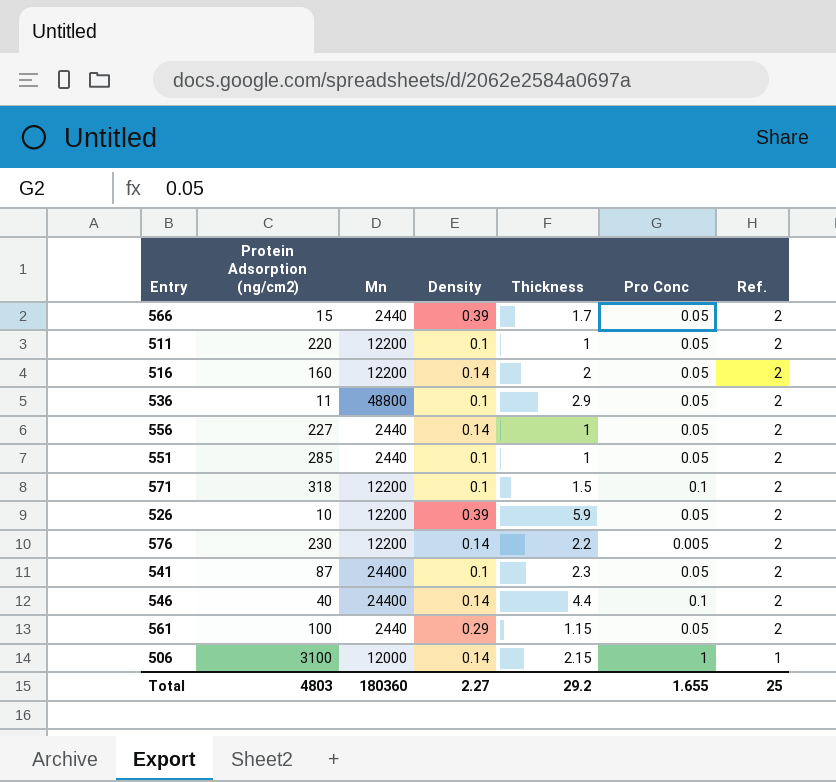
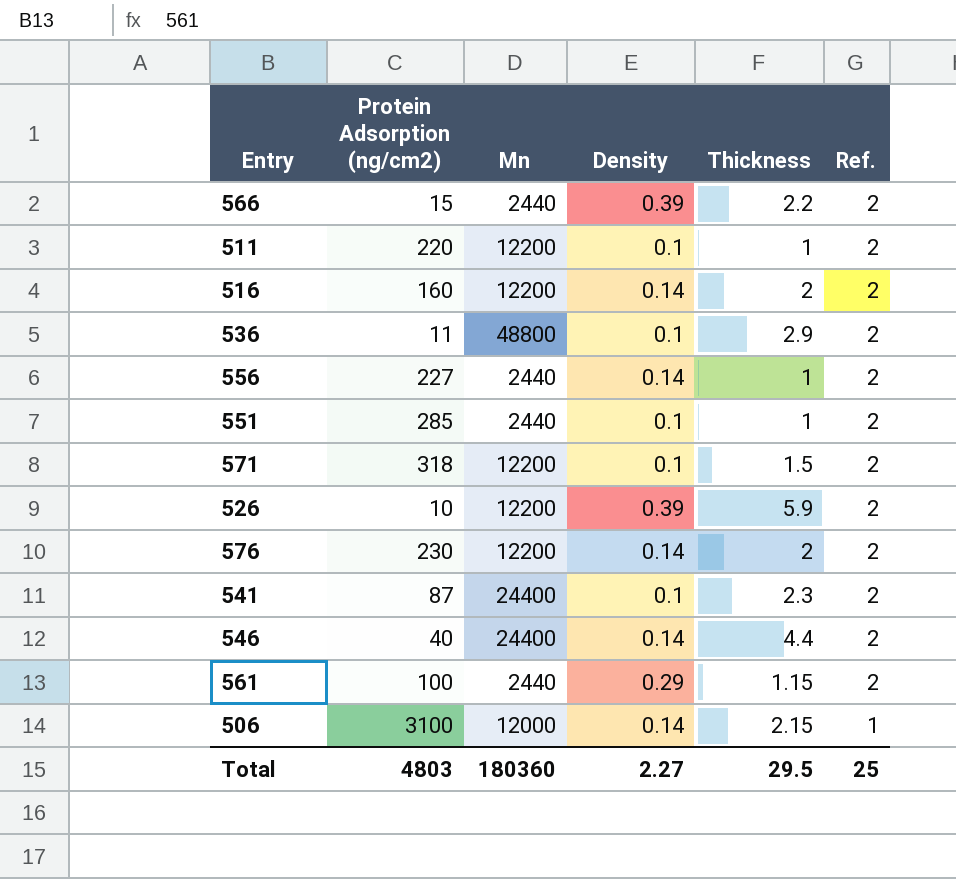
column Pro Conc | position: 6 -> none
566 | Thickness: 1.7 -> 2.2
576 | Thickness: 2.2 -> 2
Total | Thickness: 29.2 -> 29.5

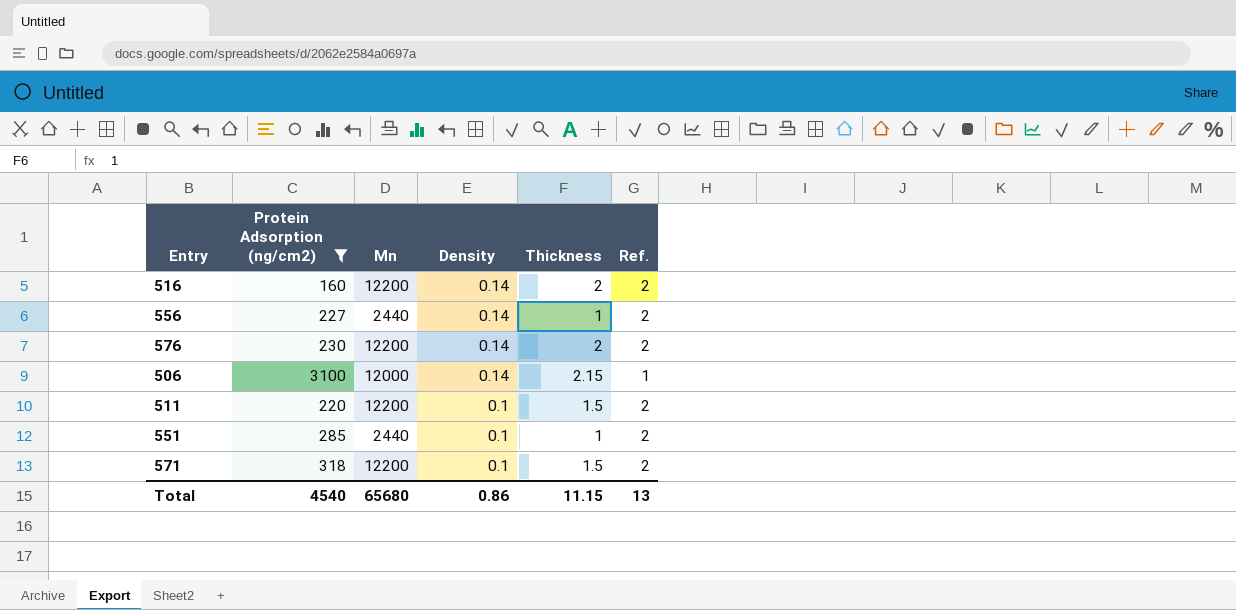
filter: none -> Protein Adsorption (ng/cm2) >= 160
row order: Ref. descending -> Density descending
511 | Thickness: 1 -> 1.5
Total | Protein Adsorption (ng/cm2): 4803 -> 4540
Total | Mn: 180360 -> 65680
Total | Density: 2.27 -> 0.86
Total | Thickness: 29.5 -> 11.15
Total | Ref.: 25 -> 13

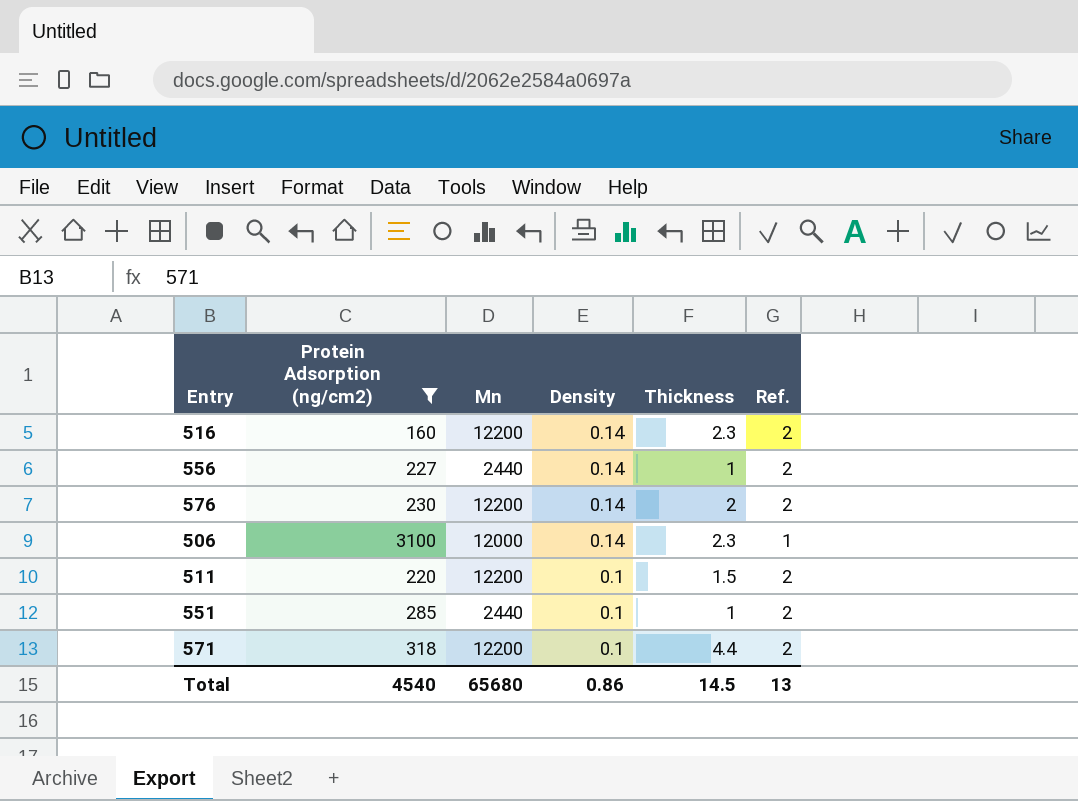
516 | Thickness: 2 -> 2.3
506 | Thickness: 2.15 -> 2.3
571 | Thickness: 1.5 -> 4.4
Total | Thickness: 11.15 -> 14.5

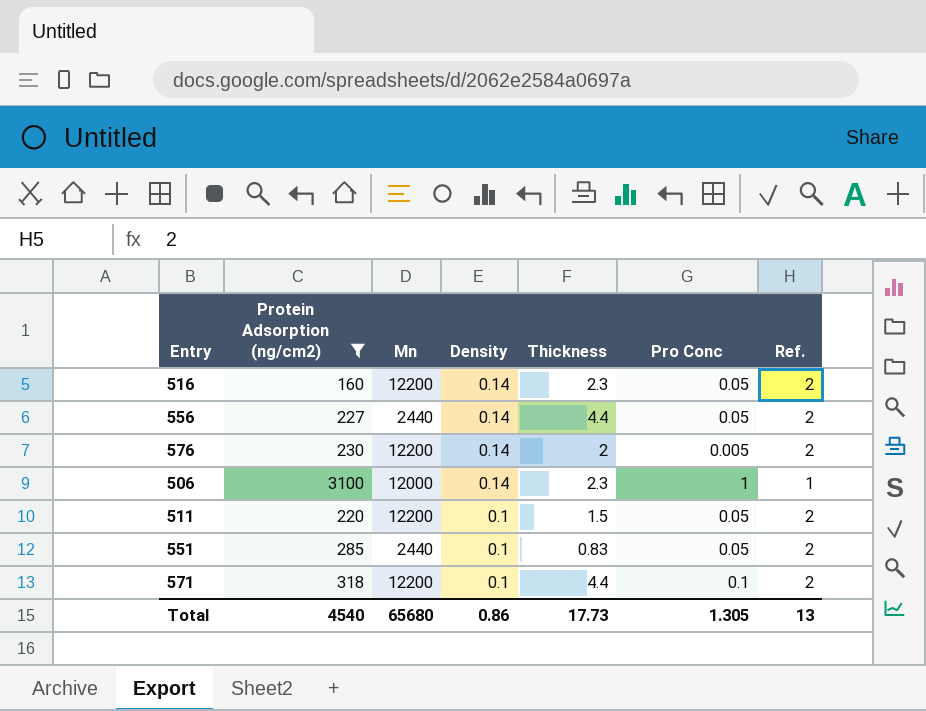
column Pro Conc | position: none -> 6
556 | Thickness: 1 -> 4.4
551 | Thickness: 1 -> 0.83
Total | Thickness: 14.5 -> 17.73

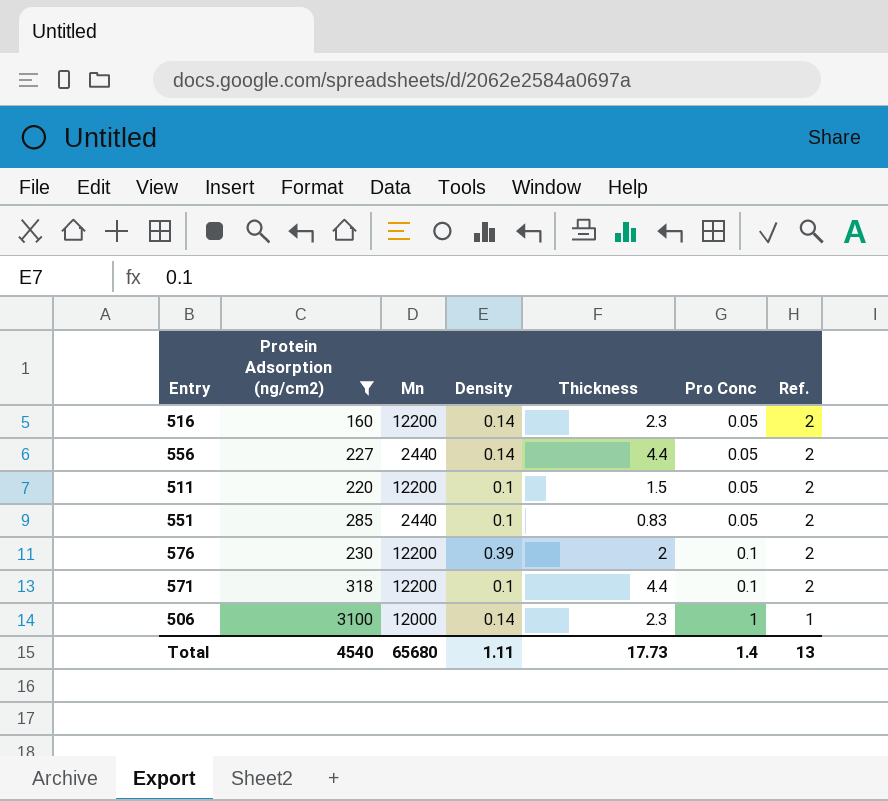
row order: Density descending -> Pro Conc ascending
576 | Density: 0.14 -> 0.39
576 | Pro Conc: 0.005 -> 0.1
Total | Density: 0.86 -> 1.11
Total | Pro Conc: 1.305 -> 1.4

